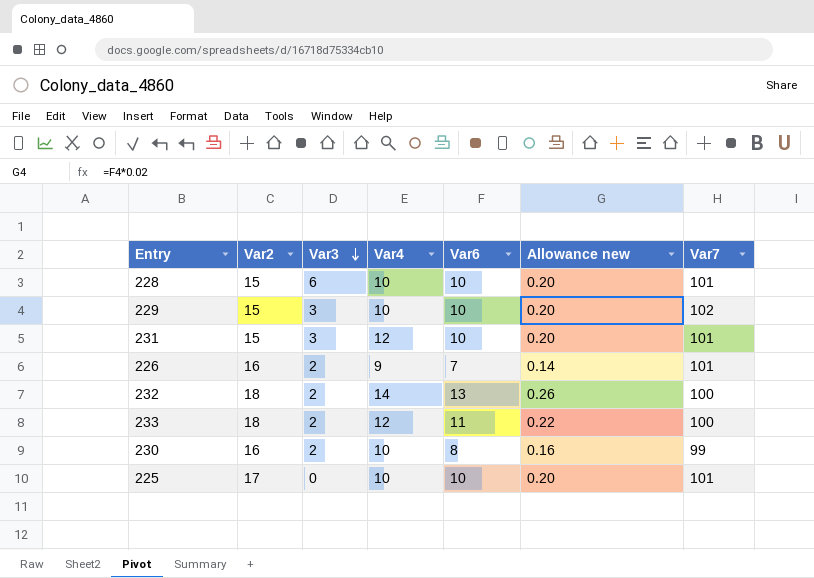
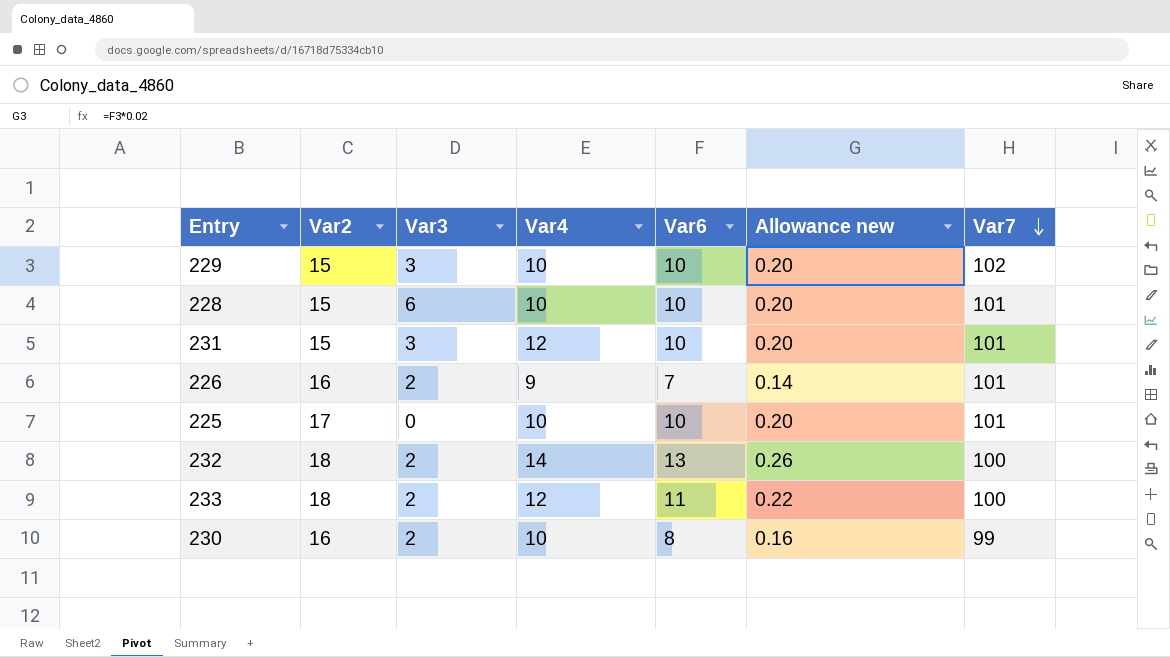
row order: Var3 descending -> Var7 descending

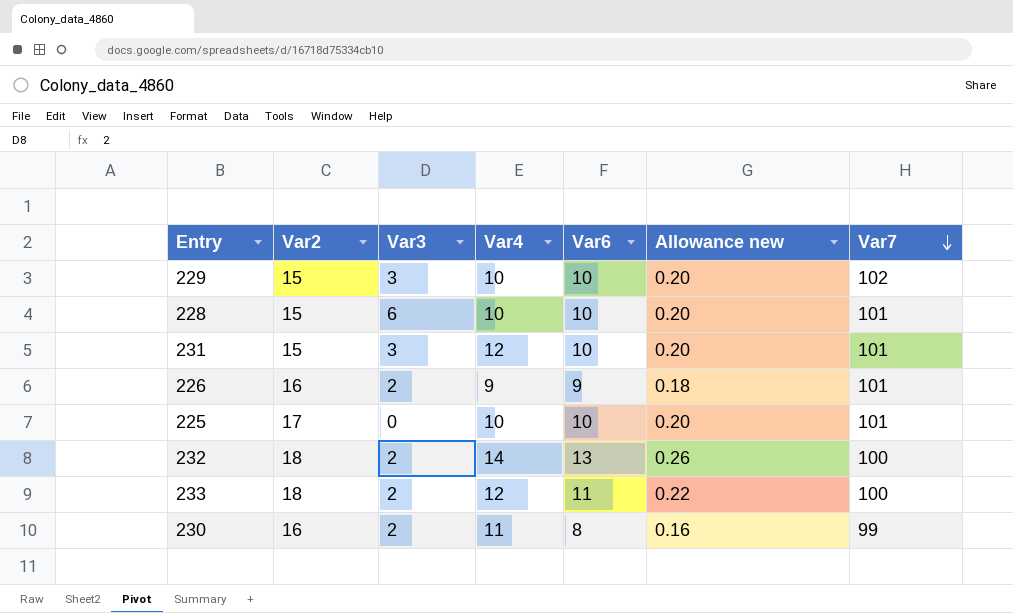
226 | Var6: 7 -> 9
226 | Allowance new: 0.14 -> 0.18
230 | Var4: 10 -> 11

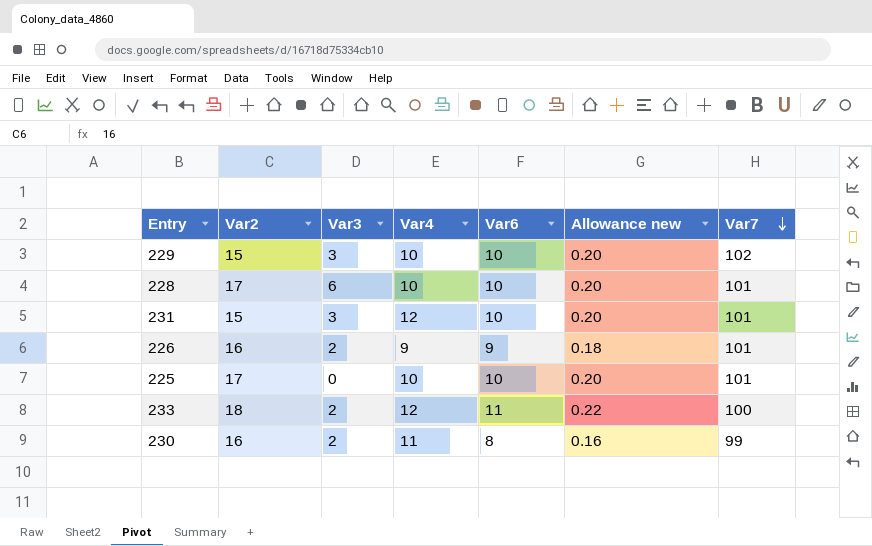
row 232: 18 | 2 | 14 | 13 | 0.26 | 100 -> none
228 | Var2: 15 -> 17

